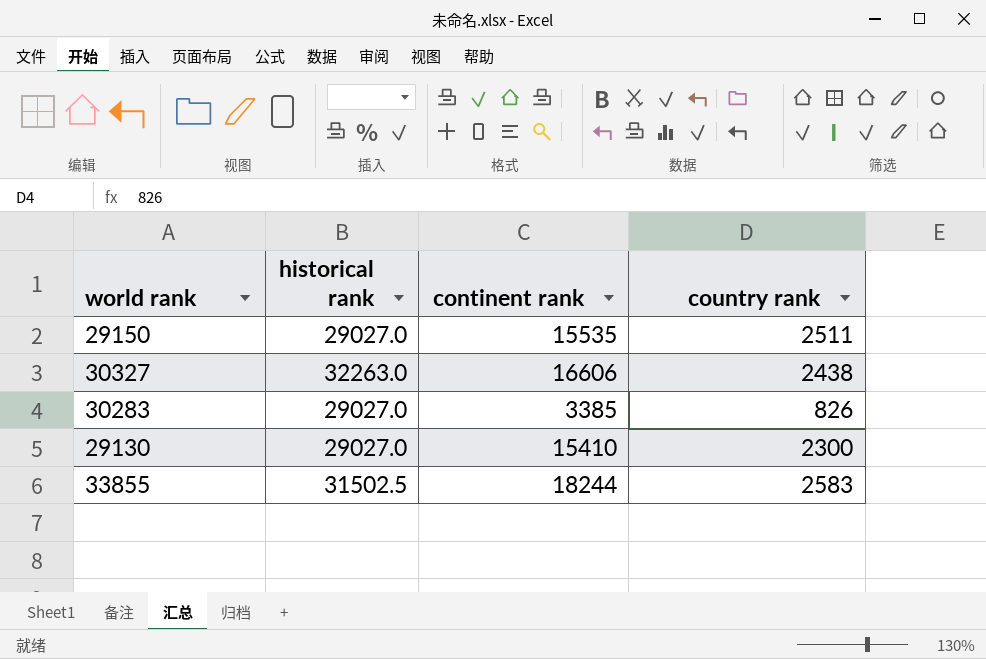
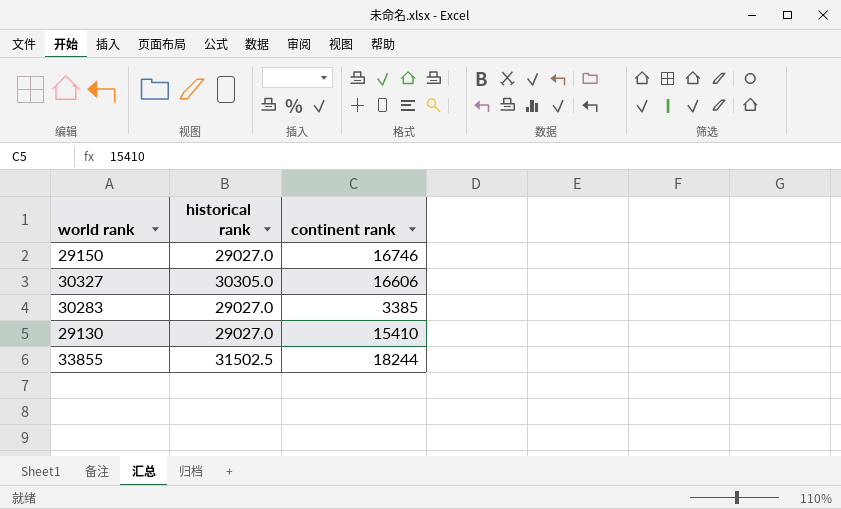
column country rank | position: 4 -> none
29150 | continent rank: 15535 -> 16746
30327 | historical rank: 32263.0 -> 30305.0

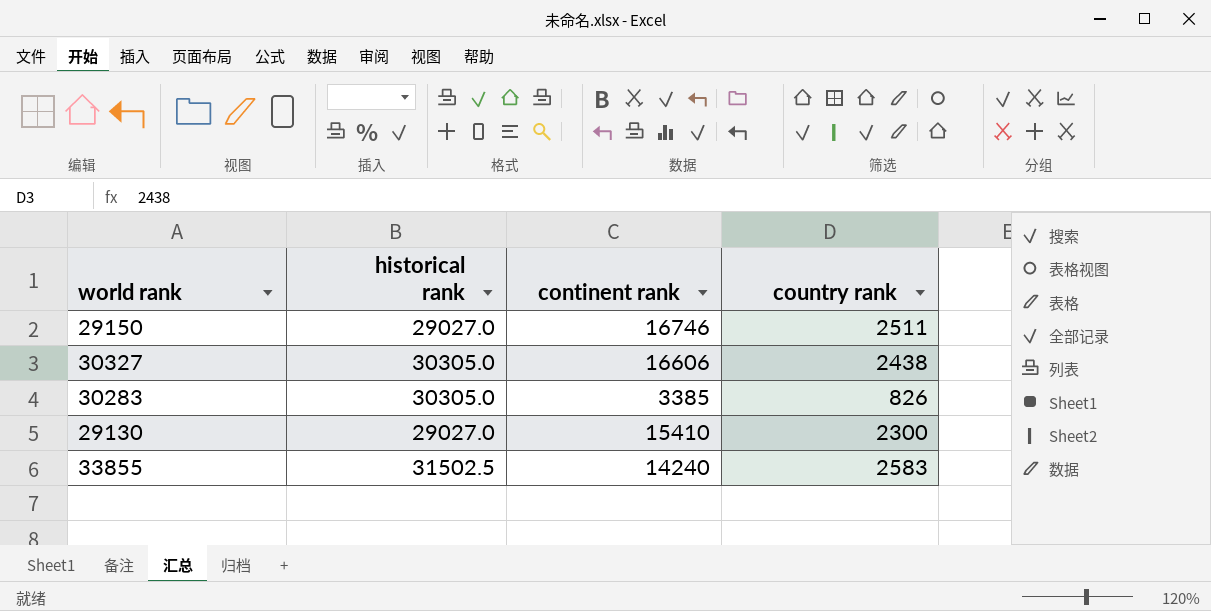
column country rank | position: none -> 4
30283 | historical rank: 29027.0 -> 30305.0
33855 | continent rank: 18244 -> 14240

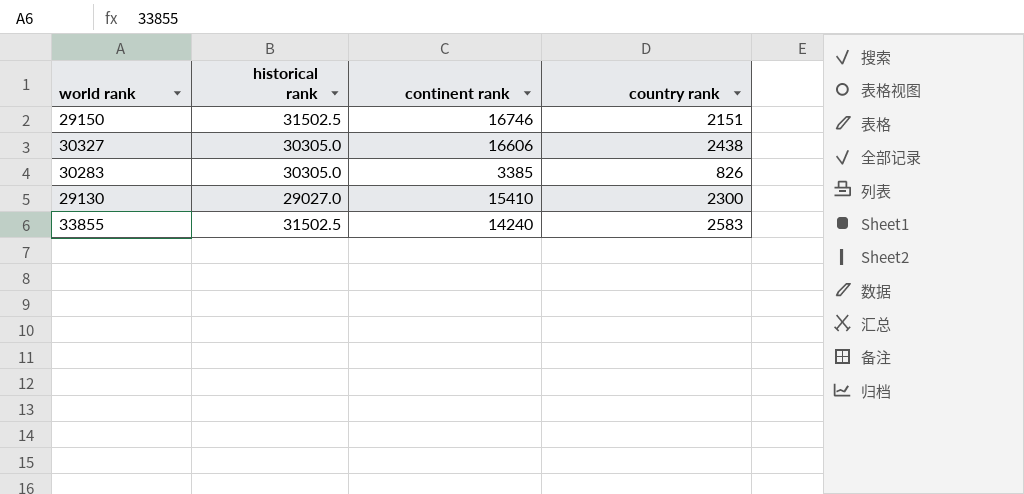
29150 | historical rank: 29027.0 -> 31502.5
29150 | country rank: 2511 -> 2151

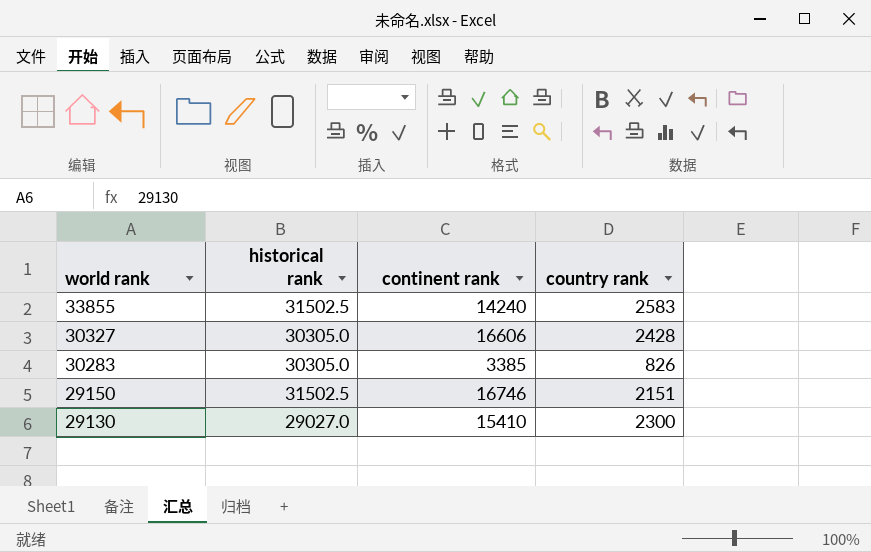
row order: none -> world rank descending
30327 | country rank: 2438 -> 2428

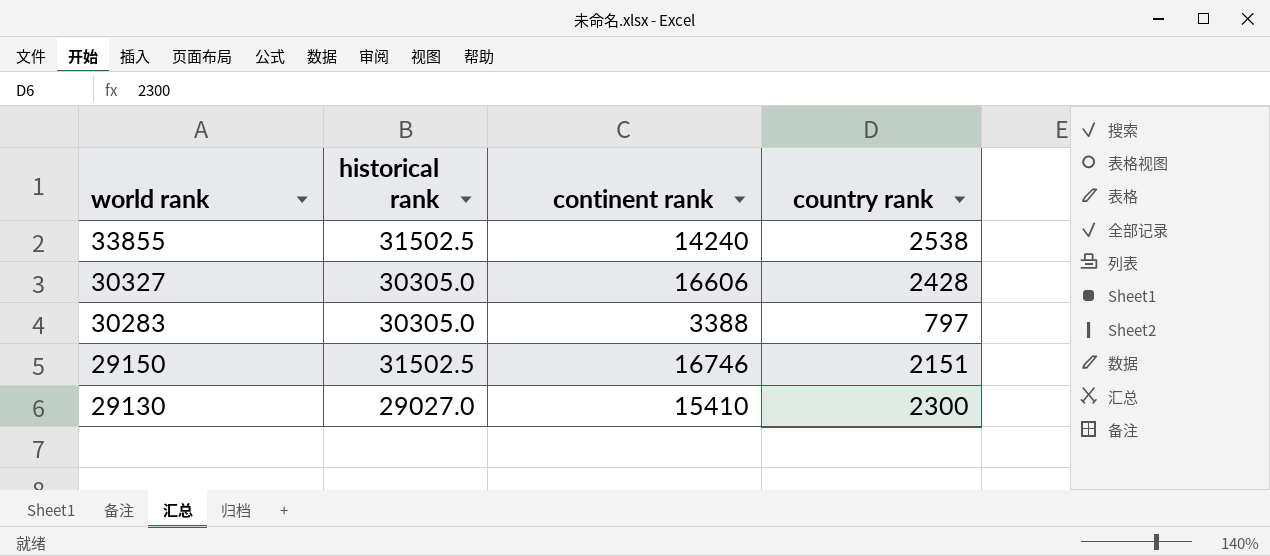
33855 | country rank: 2583 -> 2538
30283 | continent rank: 3385 -> 3388
30283 | country rank: 826 -> 797

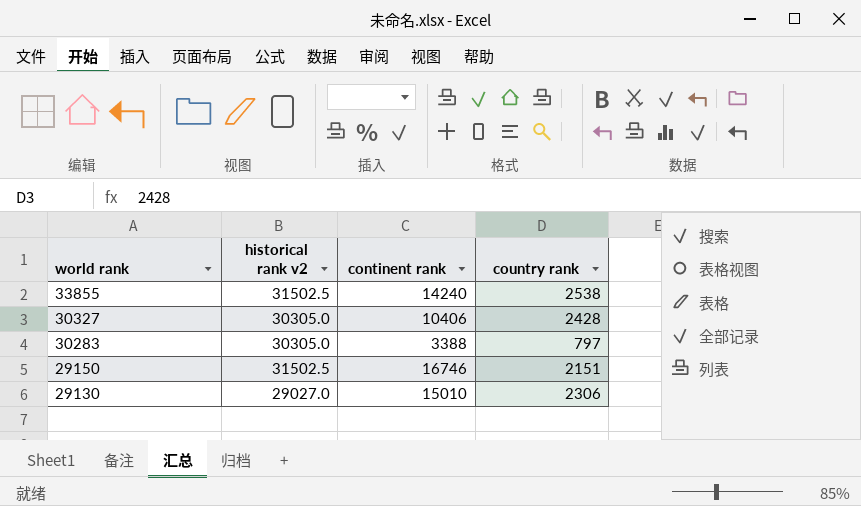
column name: historical rank -> historical rank v2
30327 | continent rank: 16606 -> 10406
29130 | continent rank: 15410 -> 15010
29130 | country rank: 2300 -> 2306

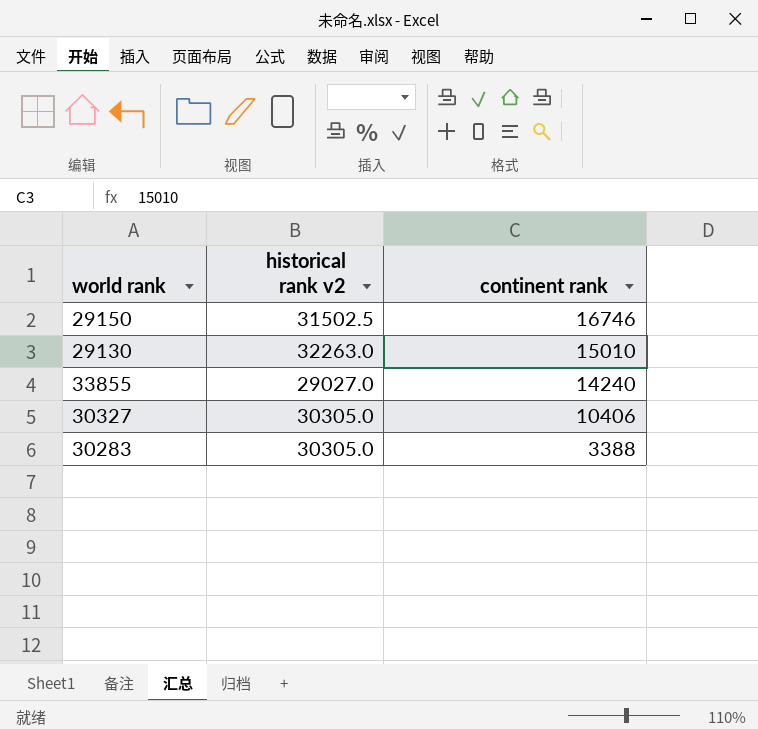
row order: world rank descending -> continent rank descending
column country rank | position: 4 -> none
29130 | historical rank v2: 29027.0 -> 32263.0
33855 | historical rank v2: 31502.5 -> 29027.0

